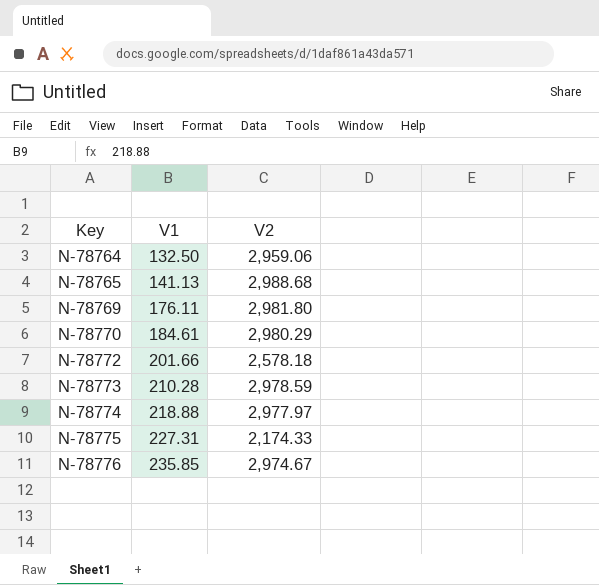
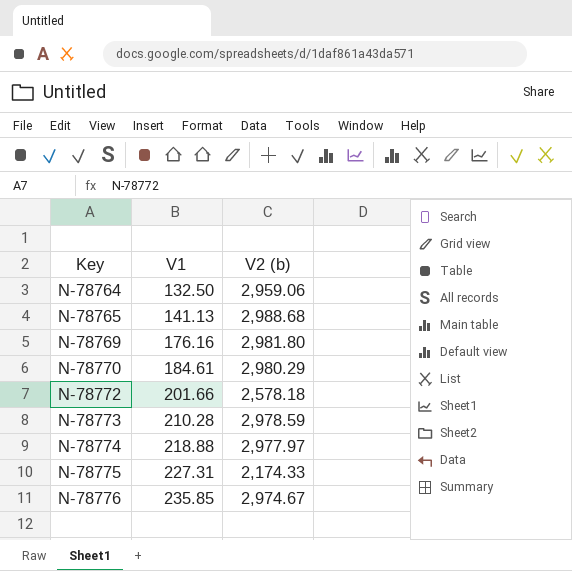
column name: V2 -> V2 (b)
N-78769 | V1: 176.11 -> 176.16

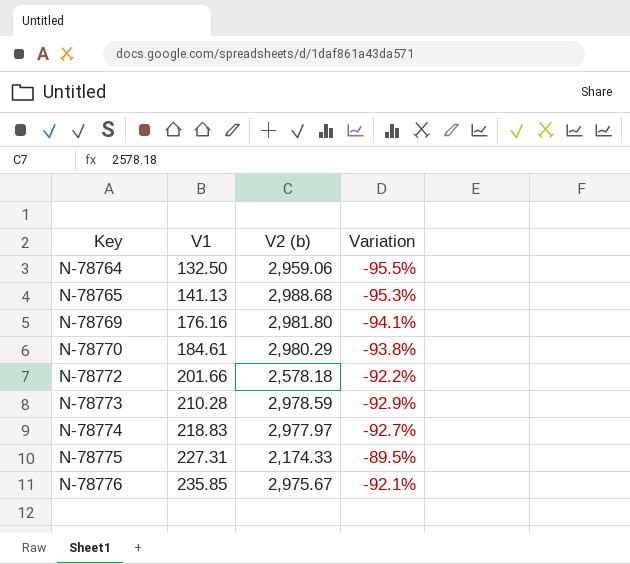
column Variation | formula: none -> ([V1] - [V2 (b)]) / [V2 (b)]
N-78774 | V1: 218.88 -> 218.83
N-78776 | V2 (b): 2,974.67 -> 2,975.67

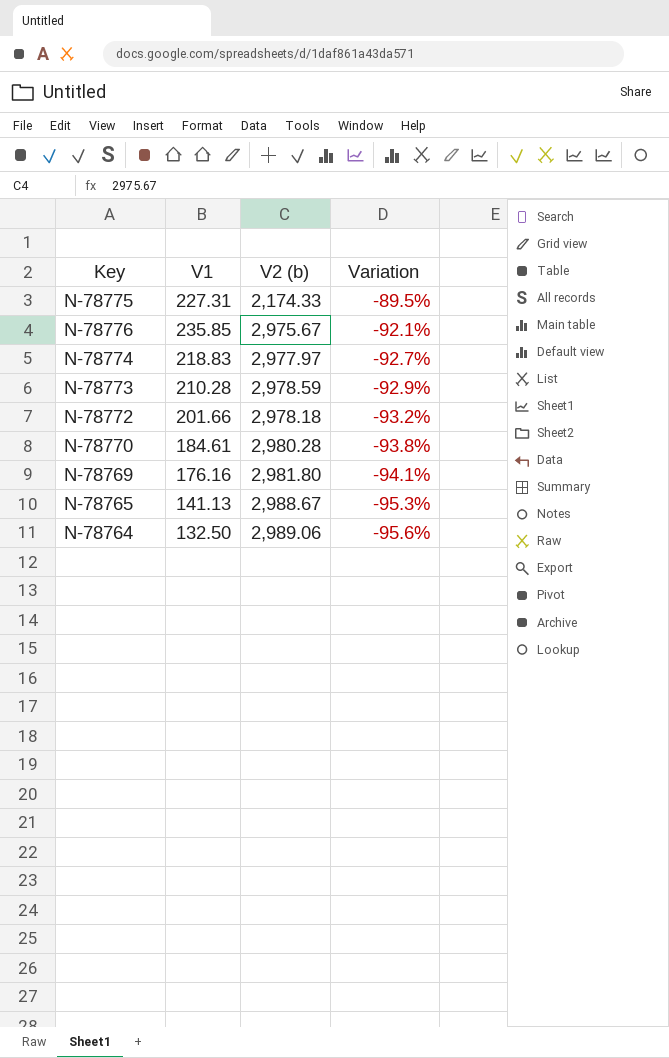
row order: Key ascending -> Variation descending
N-78772 | V2 (b): 2,578.18 -> 2,978.18
N-78772 | Variation: -92.2% -> -93.2%
N-78770 | V2 (b): 2,980.29 -> 2,980.28
N-78765 | V2 (b): 2,988.68 -> 2,988.67
N-78764 | V2 (b): 2,959.06 -> 2,989.06
N-78764 | Variation: -95.5% -> -95.6%

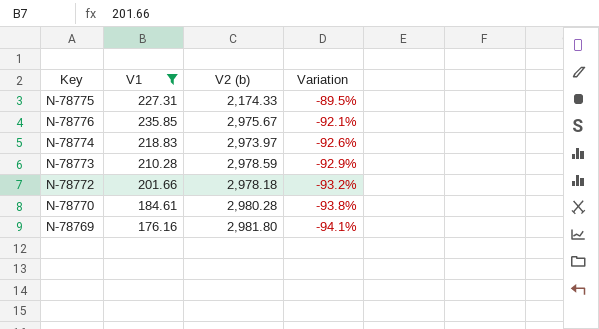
filter: none -> V1 >= 176.16
N-78774 | V2 (b): 2,977.97 -> 2,973.97
N-78774 | Variation: -92.7% -> -92.6%

